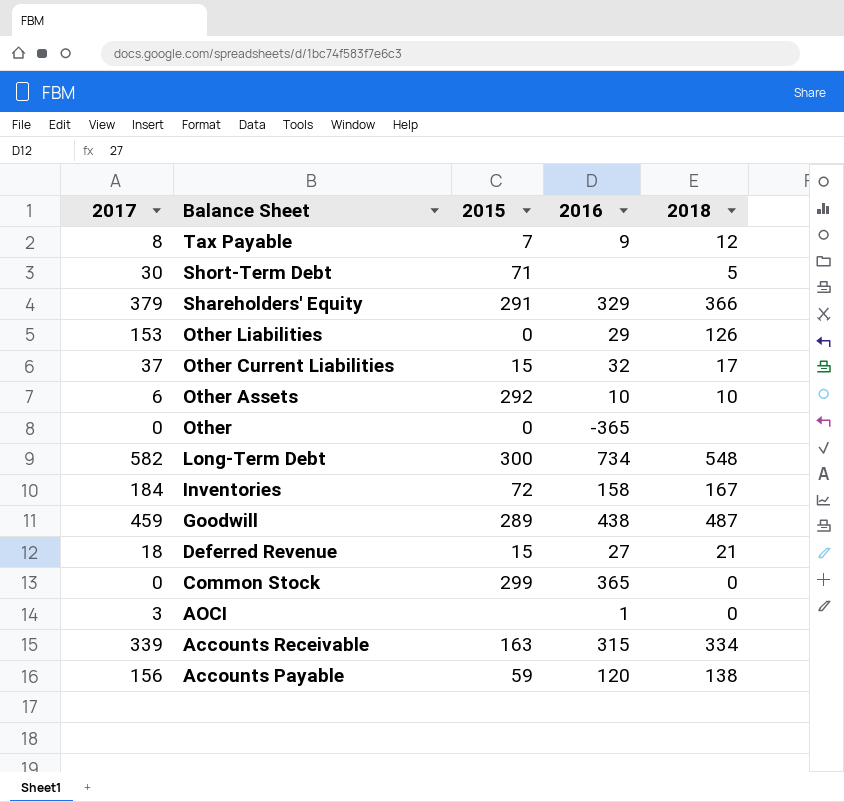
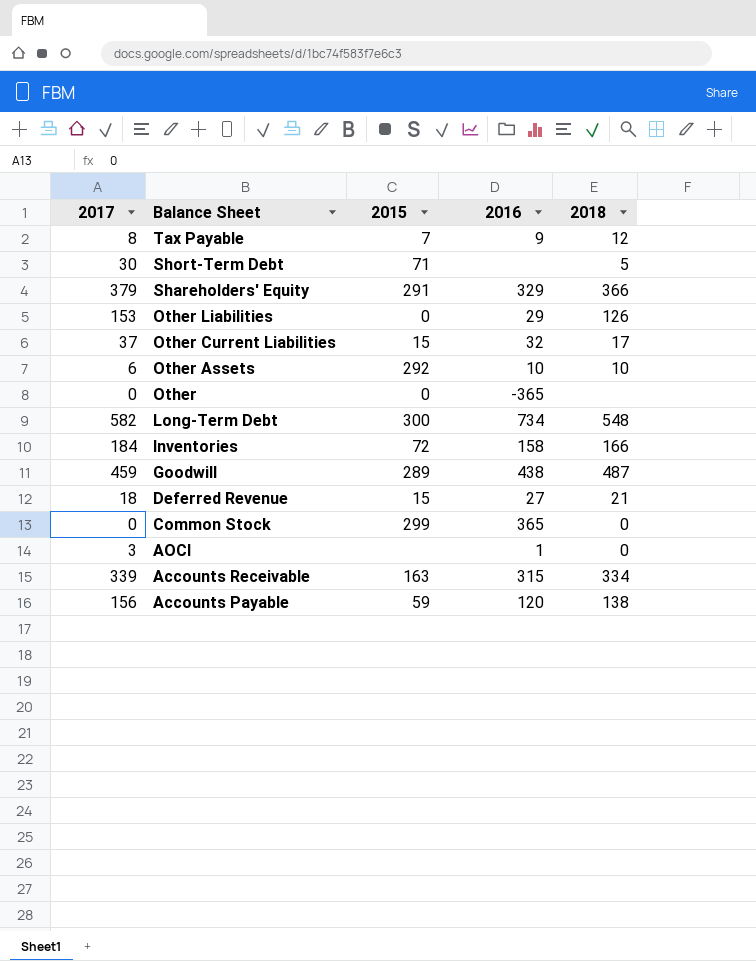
Inventories | 2018: 167 -> 166

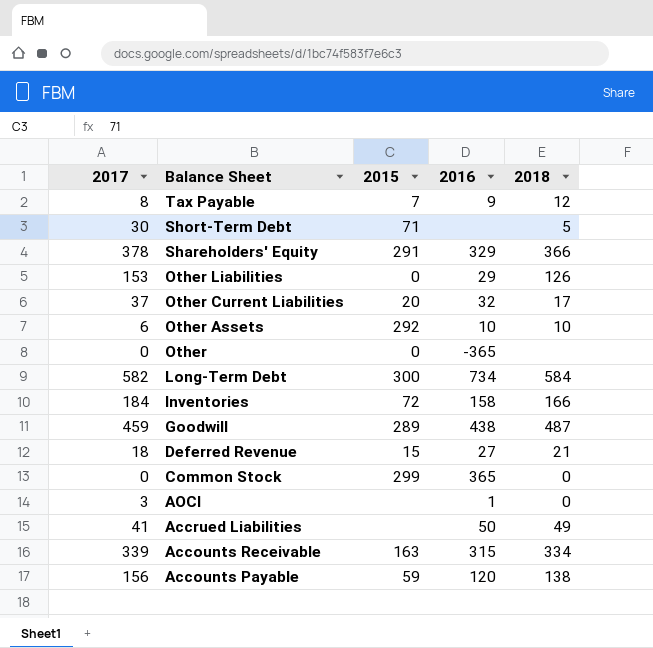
Shareholders' Equity | 2017: 379 -> 378
Other Current Liabilities | 2015: 15 -> 20
Long-Term Debt | 2018: 548 -> 584
row Accrued Liabilities: none -> 41 | none | 50 | 49

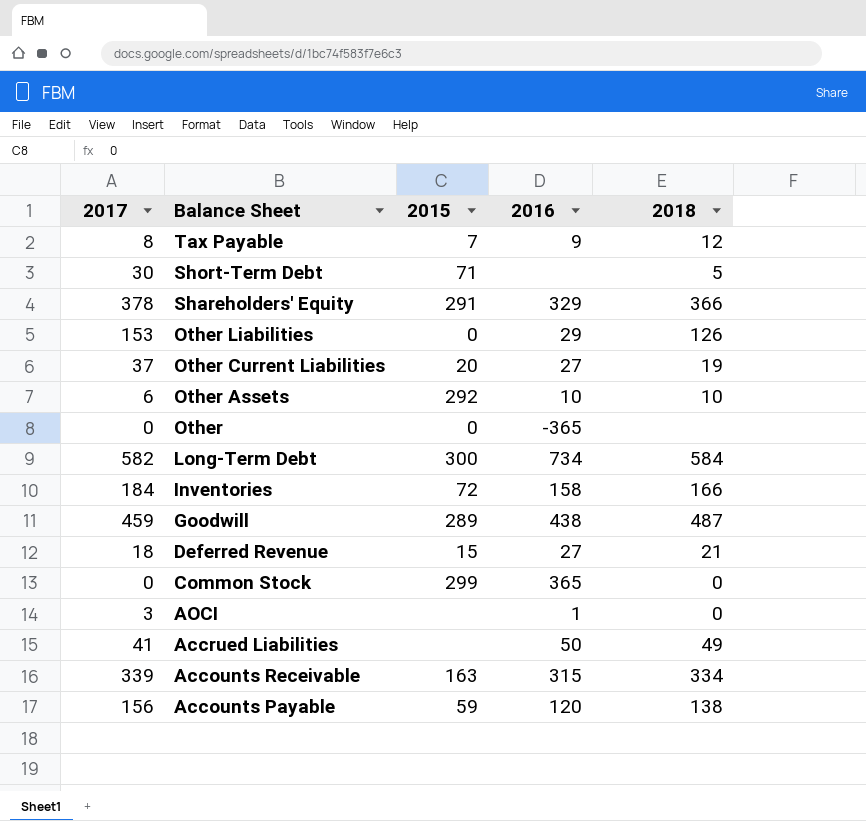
Other Current Liabilities | 2016: 32 -> 27
Other Current Liabilities | 2018: 17 -> 19

